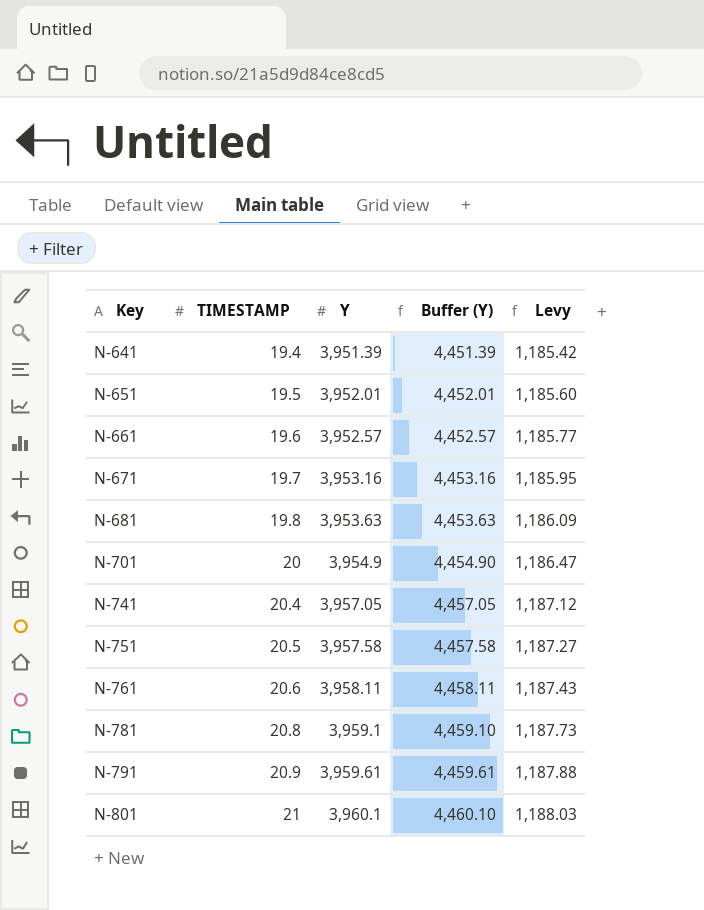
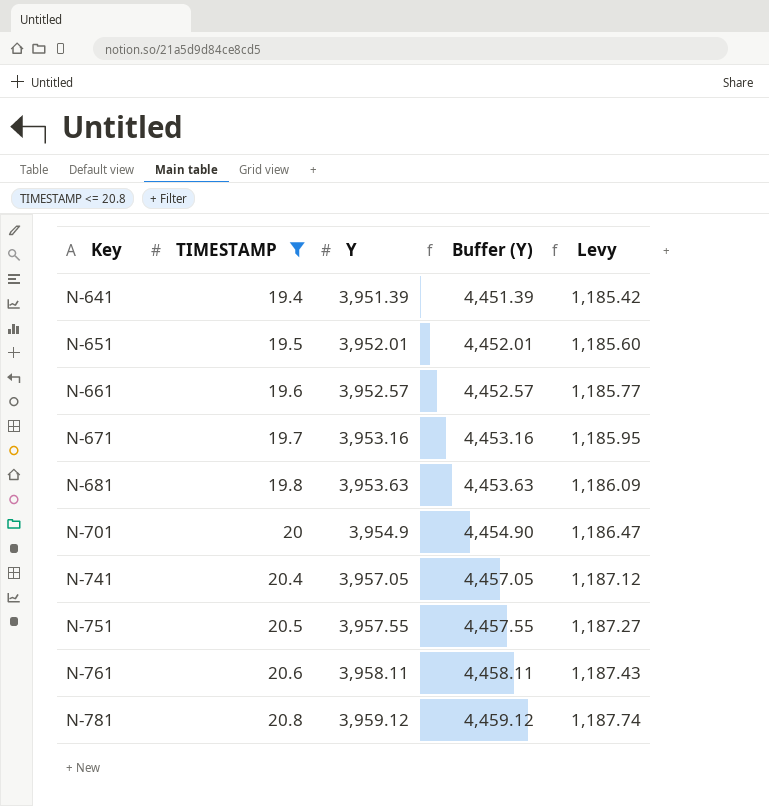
filter: none -> TIMESTAMP <= 20.8
N-751 | Y: 3,957.58 -> 3,957.55
N-751 | Buffer (Y): 4,457.58 -> 4,457.55
N-781 | Y: 3,959.1 -> 3,959.12
N-781 | Buffer (Y): 4,459.10 -> 4,459.12
N-781 | Levy: 1,187.73 -> 1,187.74

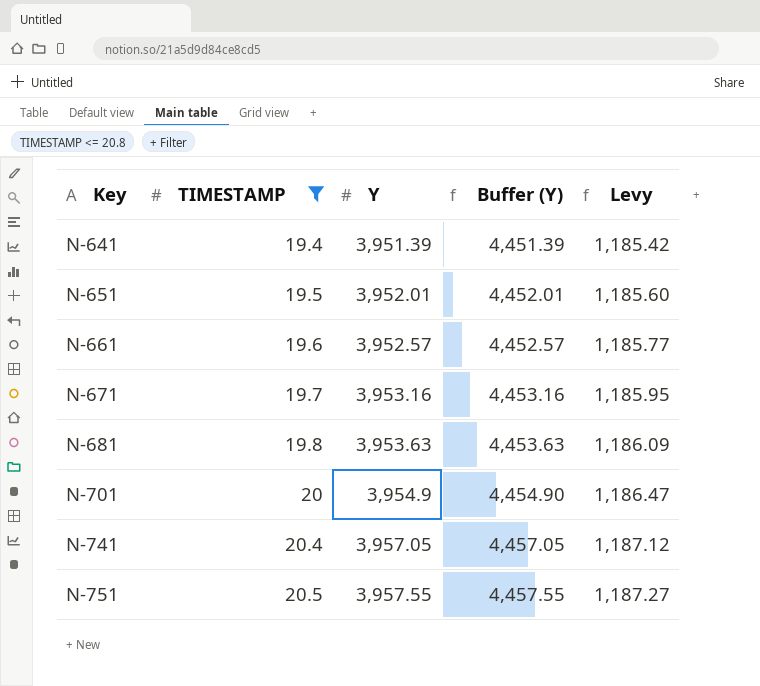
row N-761: 20.6 | 3,958.11 | 4,458.11 | 1,187.43 -> none
row N-781: 20.8 | 3,959.12 | 4,459.12 | 1,187.74 -> none

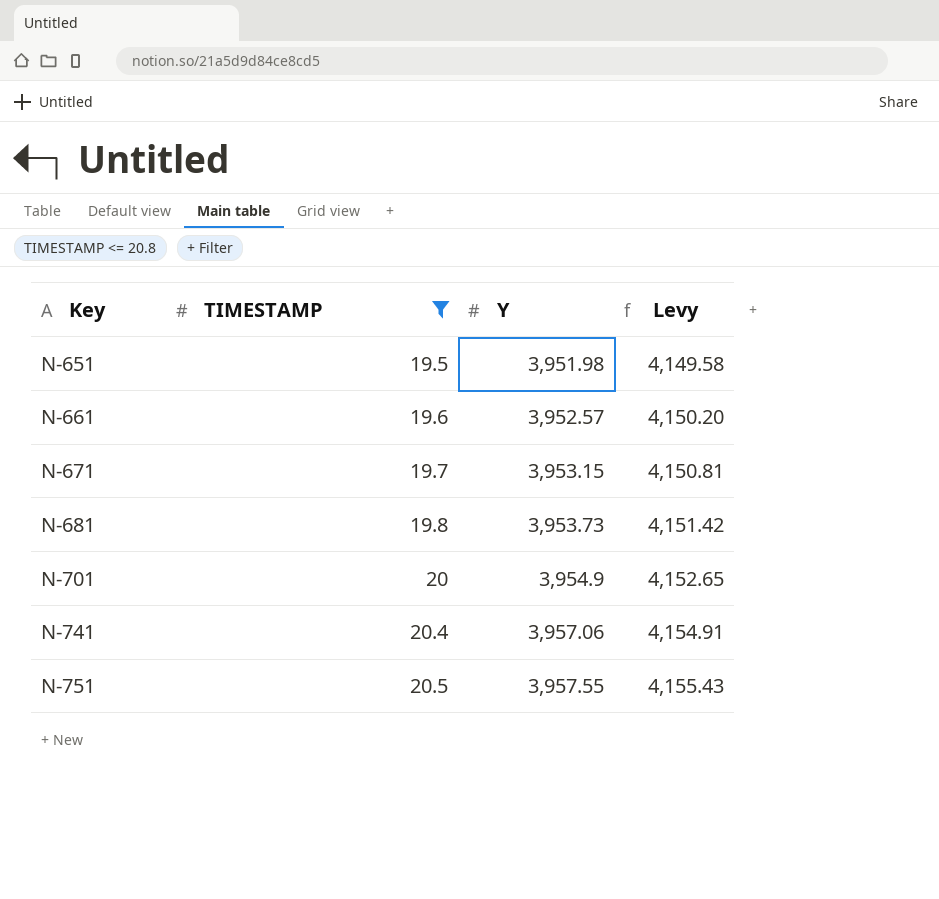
column Buffer (Y) | formula: [Y] + 500 -> none
column Levy | formula: [Y] * 0.3 -> [Y] * 1.05
row N-641: 19.4 | 3,951.39 | 4,451.39 | 1,185.42 -> none
N-651 | Y: 3,952.01 -> 3,951.98
N-671 | Y: 3,953.16 -> 3,953.15
N-681 | Y: 3,953.63 -> 3,953.73
N-741 | Y: 3,957.05 -> 3,957.06

